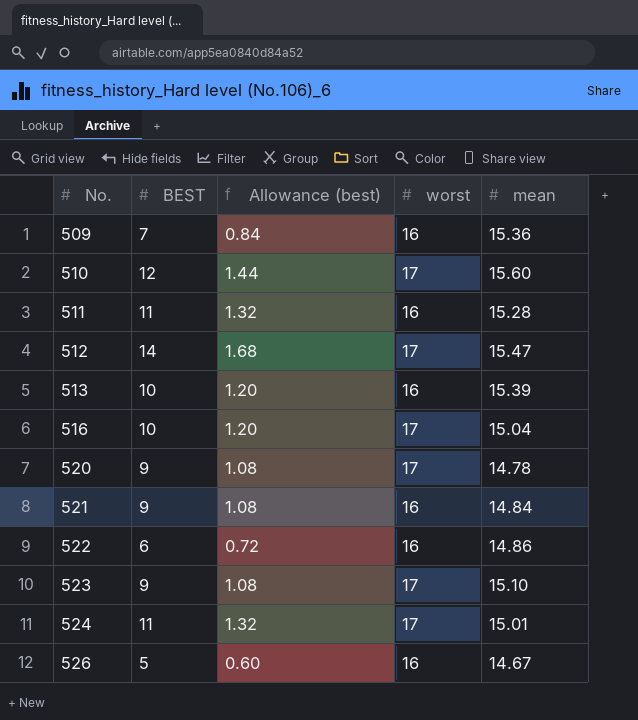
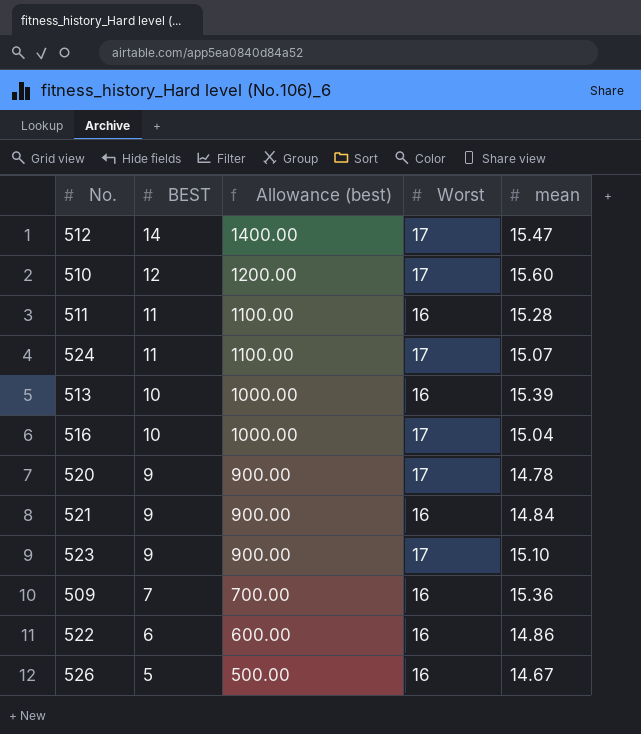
row order: No. ascending -> BEST descending
column Allowance (best) | formula: [BEST] * 0.12 -> [BEST] * 100
column name: worst -> Worst
524 | mean: 15.01 -> 15.07

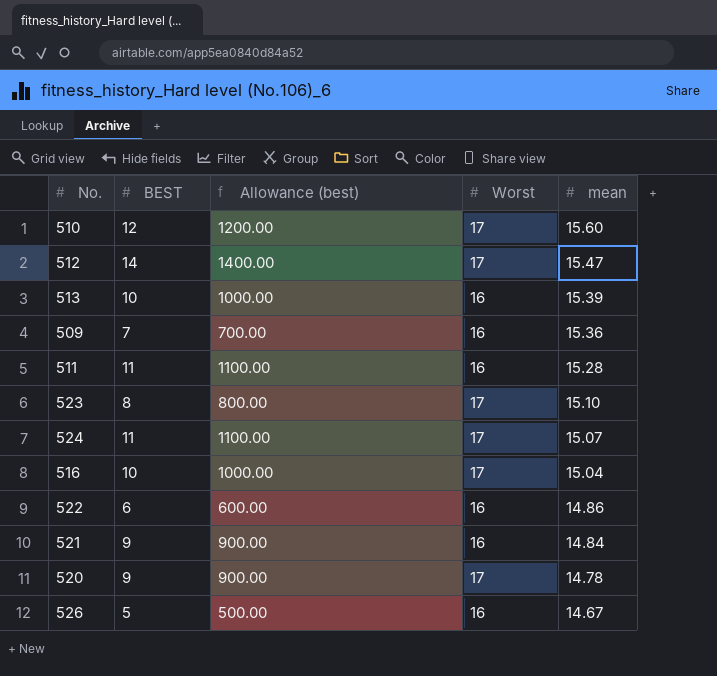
row order: BEST descending -> mean descending
523 | BEST: 9 -> 8
523 | Allowance (best): 900.00 -> 800.00

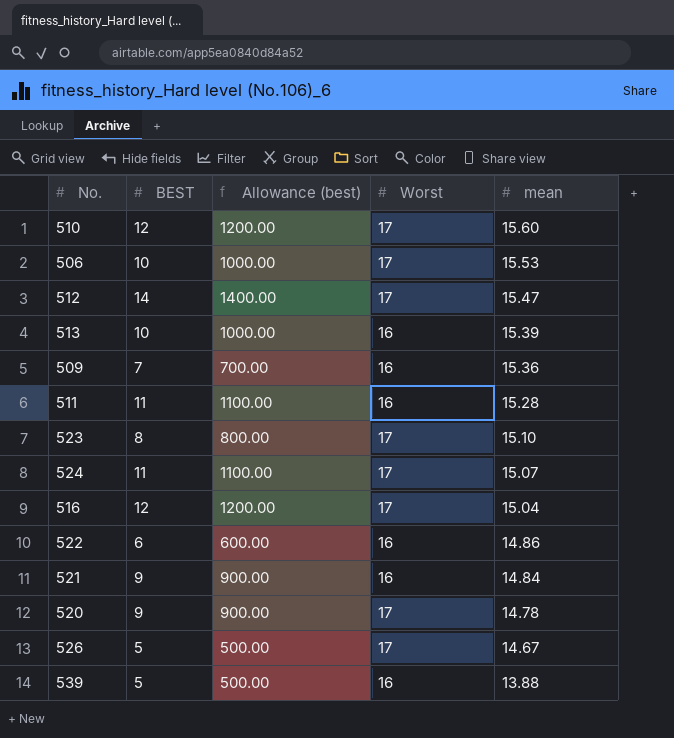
row 506: none -> 10 | 1000.00 | 17 | 15.53
516 | BEST: 10 -> 12
516 | Allowance (best): 1000.00 -> 1200.00
526 | Worst: 16 -> 17
row 539: none -> 5 | 500.00 | 16 | 13.88

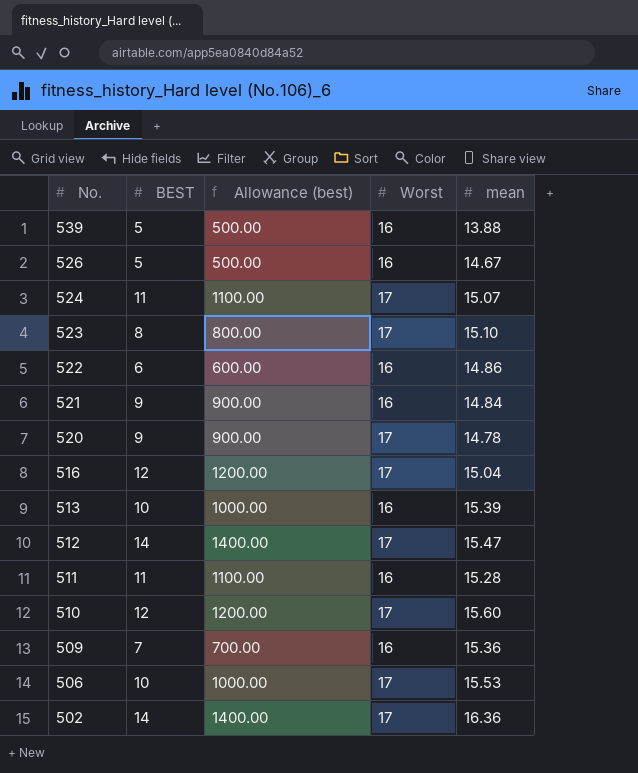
row order: mean descending -> No. descending
526 | Worst: 17 -> 16
row 502: none -> 14 | 1400.00 | 17 | 16.36

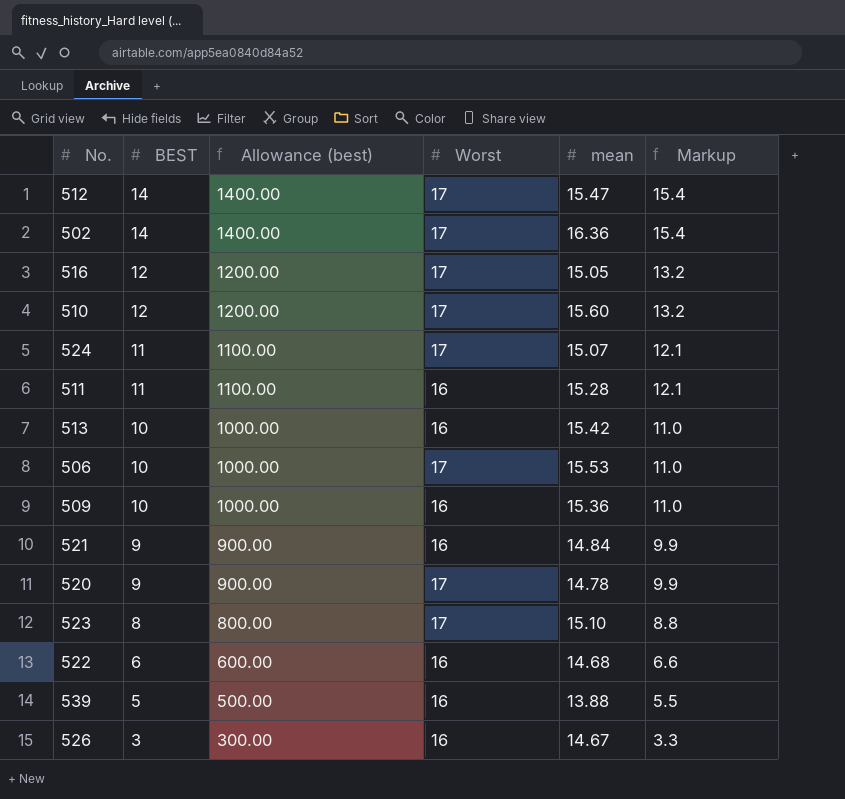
row order: No. descending -> BEST descending
column Markup | formula: none -> [BEST] * 1.1
516 | mean: 15.04 -> 15.05
513 | mean: 15.39 -> 15.42
509 | BEST: 7 -> 10
509 | Allowance (best): 700.00 -> 1000.00
522 | mean: 14.86 -> 14.68
526 | BEST: 5 -> 3
526 | Allowance (best): 500.00 -> 300.00

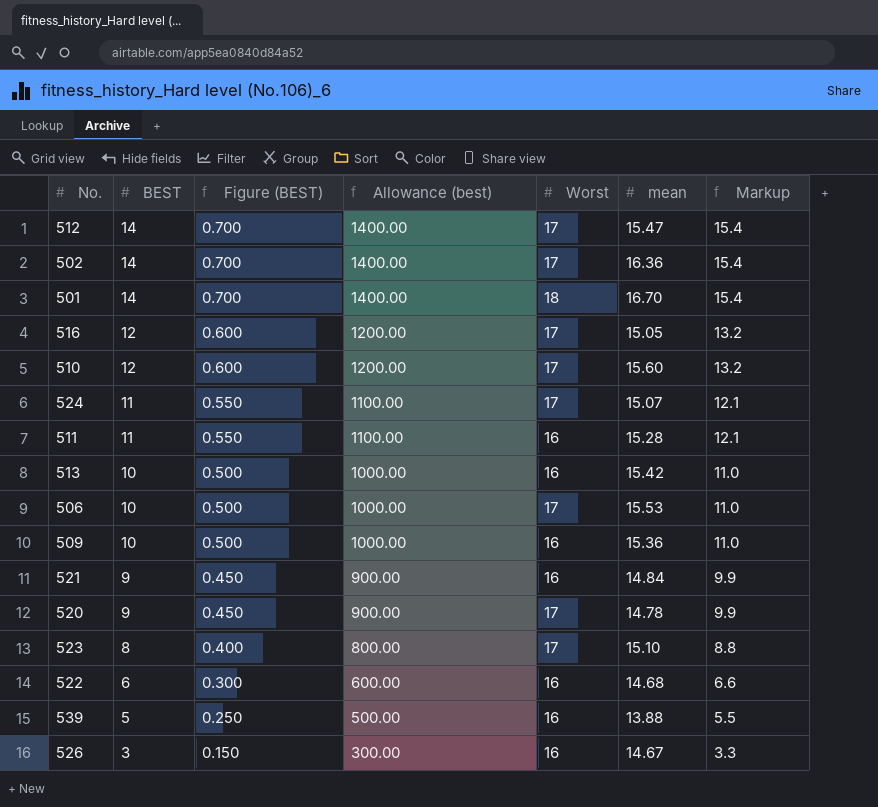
column Figure (BEST) | formula: none -> [BEST] * 0.05
row 501: none -> 14 | 0.700 | 1400.00 | 18 | 16.70 | 15.4

